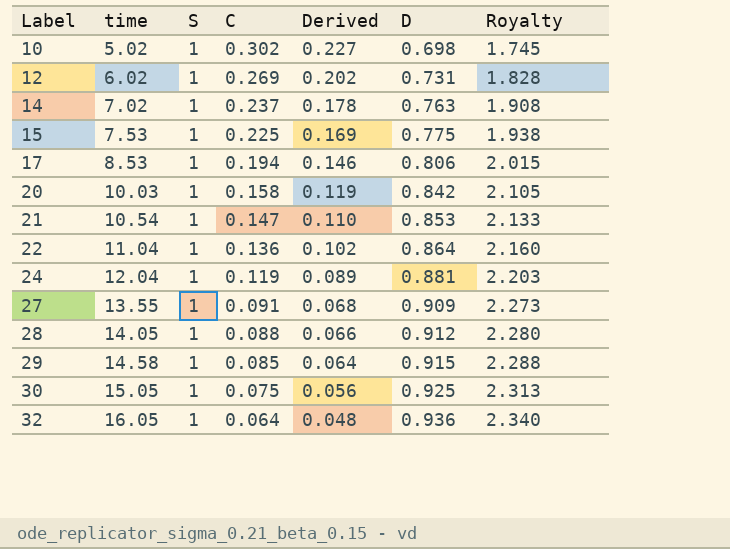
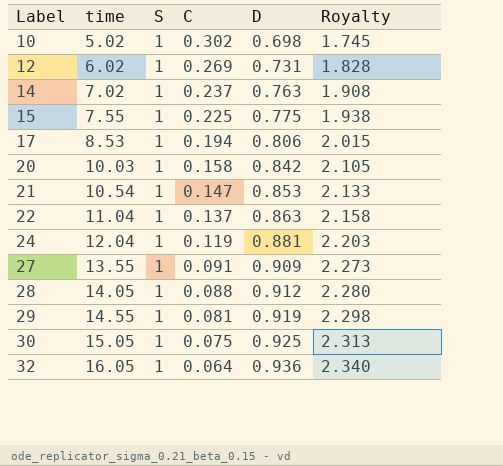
column Derived | formula: [C] * 0.75 -> none
15 | time: 7.53 -> 7.55
22 | C: 0.136 -> 0.137
22 | D: 0.864 -> 0.863
22 | Royalty: 2.160 -> 2.158
29 | time: 14.58 -> 14.55
29 | C: 0.085 -> 0.081
29 | D: 0.915 -> 0.919
29 | Royalty: 2.288 -> 2.298

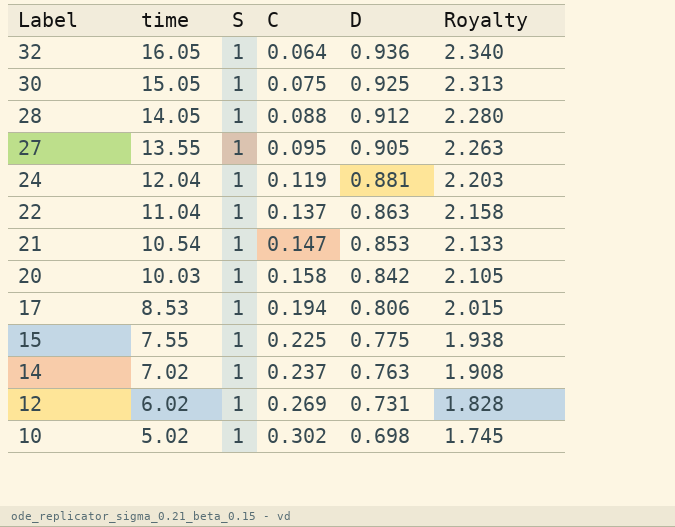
row order: Label ascending -> Label descending
row 29: 14.55 | 1 | 0.081 | 0.919 | 2.298 -> none
27 | C: 0.091 -> 0.095
27 | D: 0.909 -> 0.905
27 | Royalty: 2.273 -> 2.263

